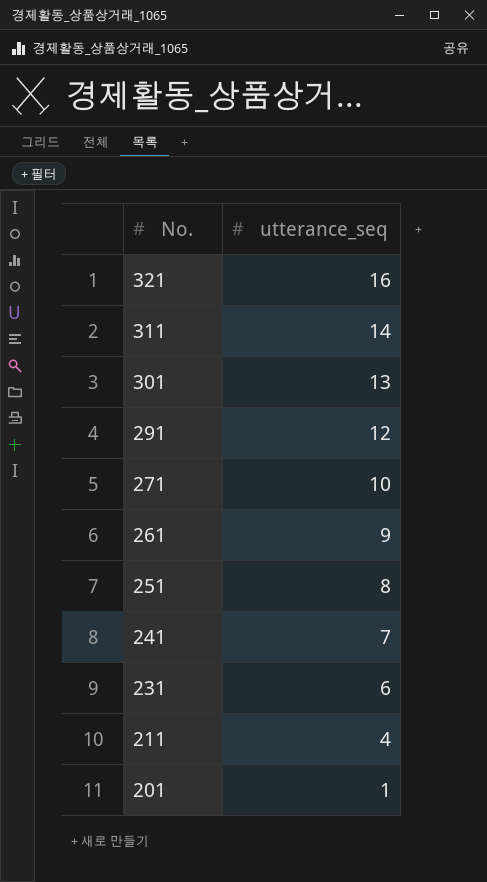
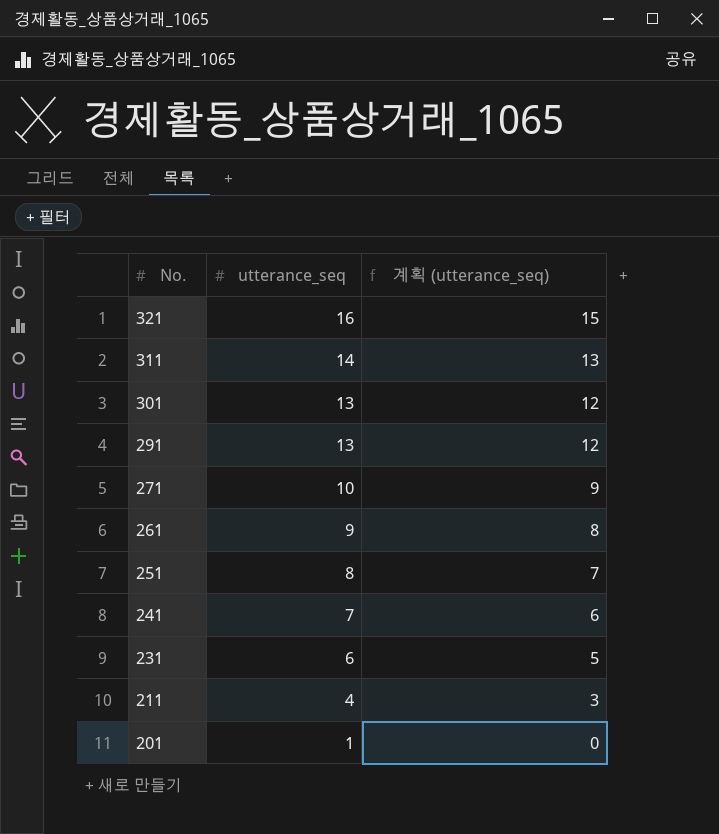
column 계획 (utterance_seq) | formula: none -> [utterance_seq] - 1
291 | utterance_seq: 12 -> 13

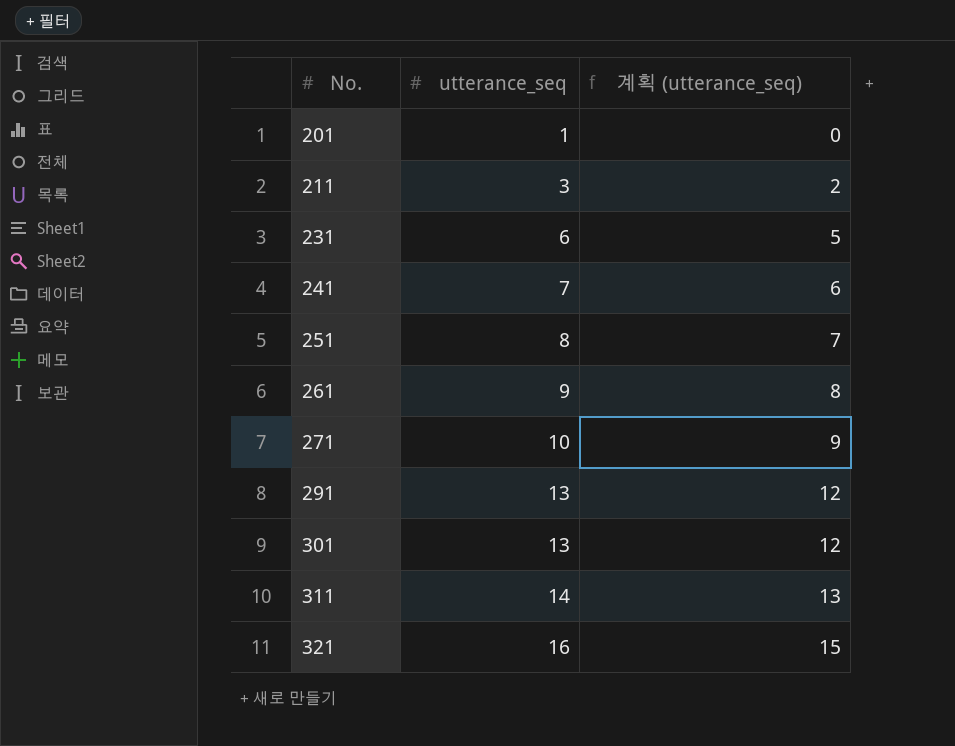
row order: No. descending -> No. ascending
211 | utterance_seq: 4 -> 3
211 | 계획 (utterance_seq): 3 -> 2

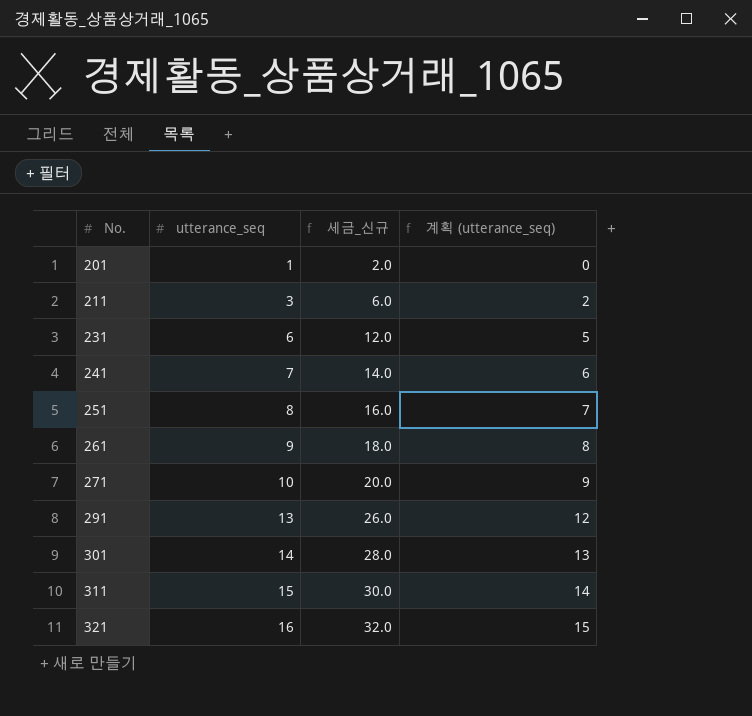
column 세금_신규 | formula: none -> [utterance_seq] * 2
301 | utterance_seq: 13 -> 14
301 | 계획 (utterance_seq): 12 -> 13
311 | utterance_seq: 14 -> 15
311 | 계획 (utterance_seq): 13 -> 14

